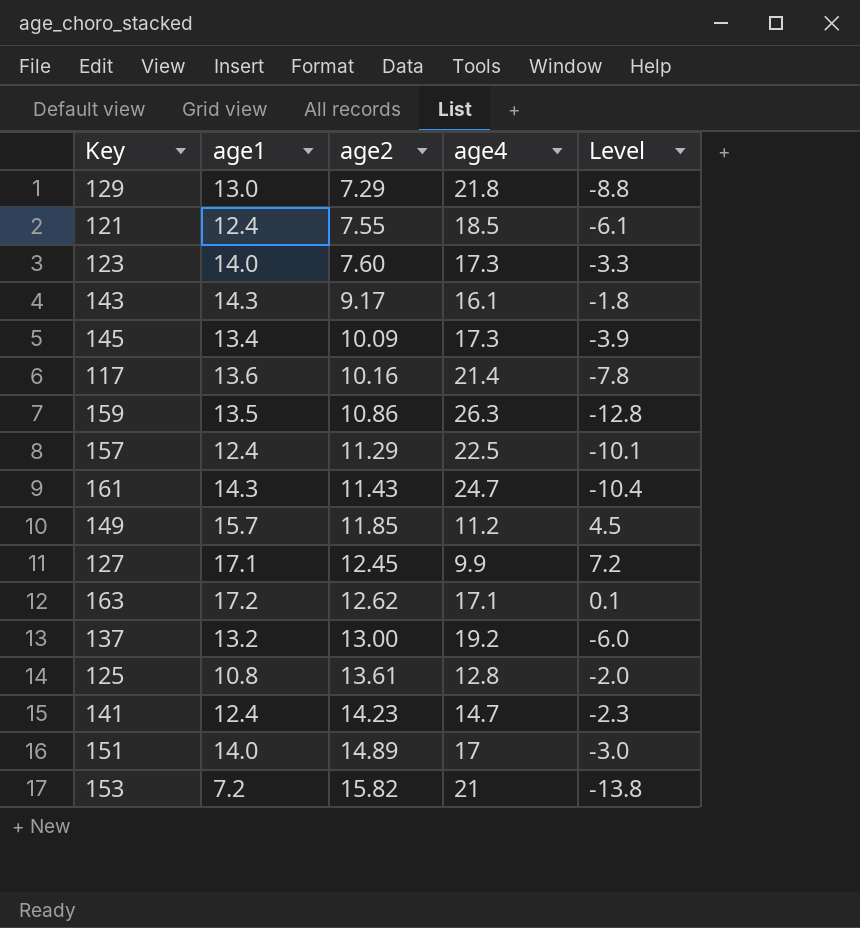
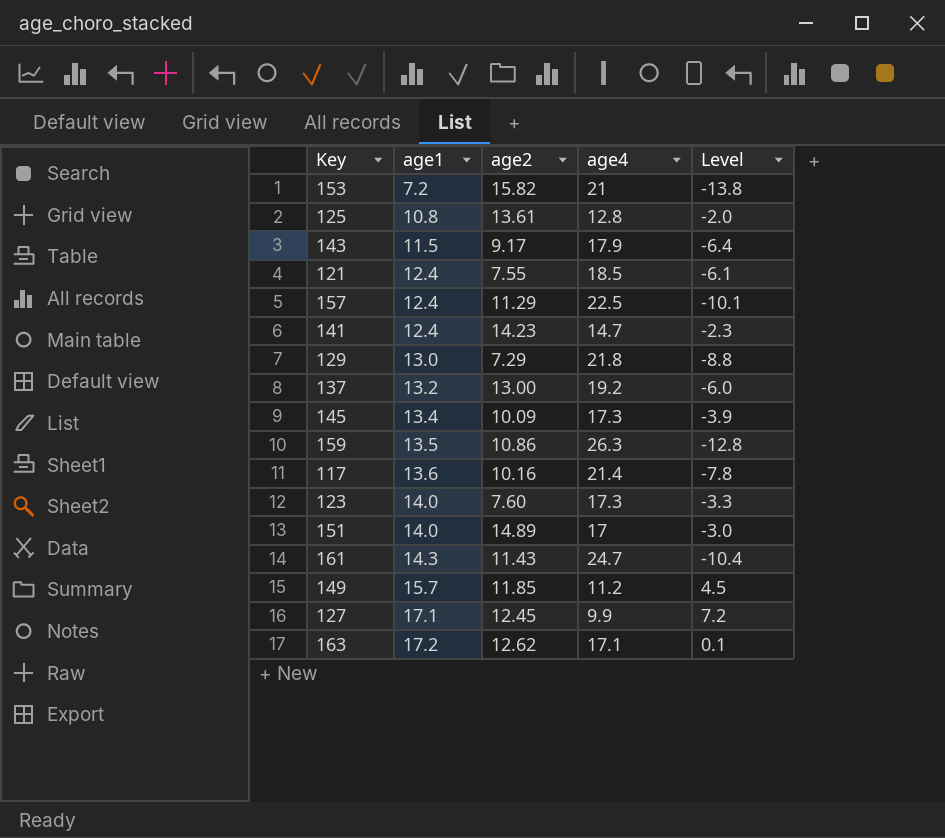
row order: age2 ascending -> age1 ascending
143 | age1: 14.3 -> 11.5
143 | age4: 16.1 -> 17.9
143 | Level: -1.8 -> -6.4

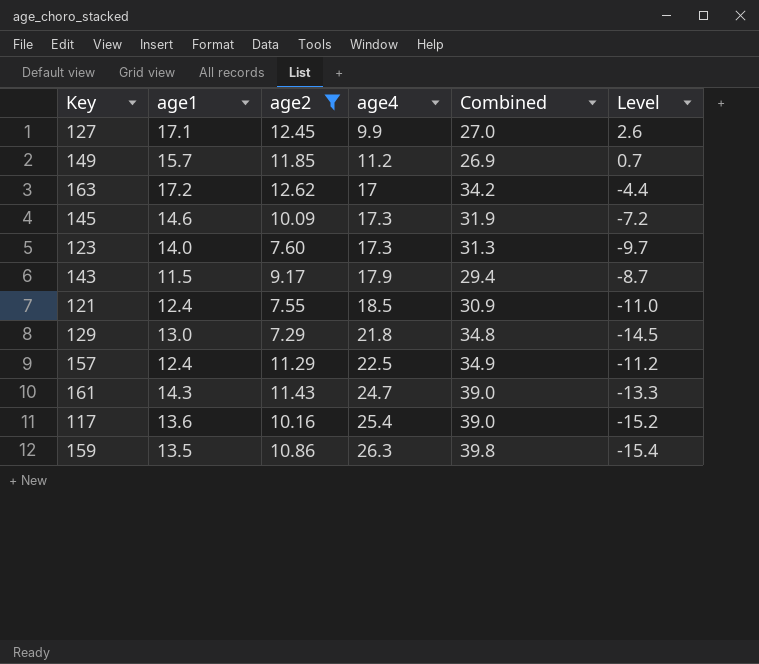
filter: none -> age2 <= 12.62
row order: age1 ascending -> age4 ascending
column Combined | formula: none -> [age1] + [age4]
column Level | formula: [age1] - [age4] -> [age2] - [age4]
163 | age4: 17.1 -> 17
145 | age1: 13.4 -> 14.6
117 | age4: 21.4 -> 25.4

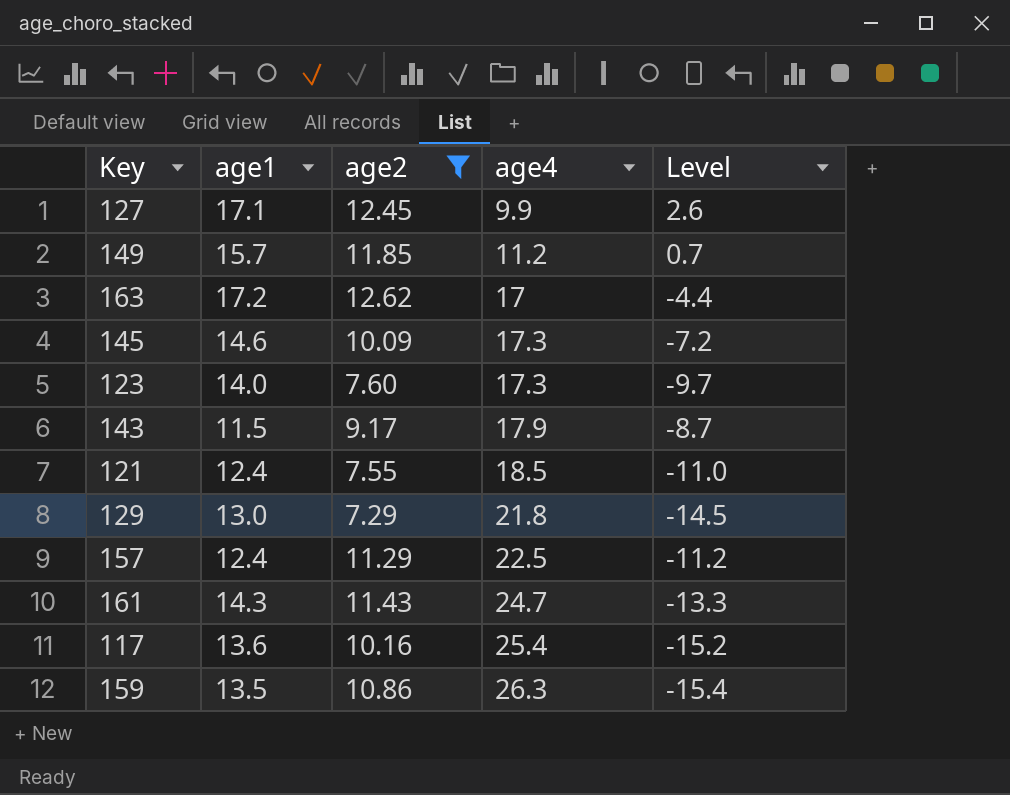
column Combined | formula: [age1] + [age4] -> none

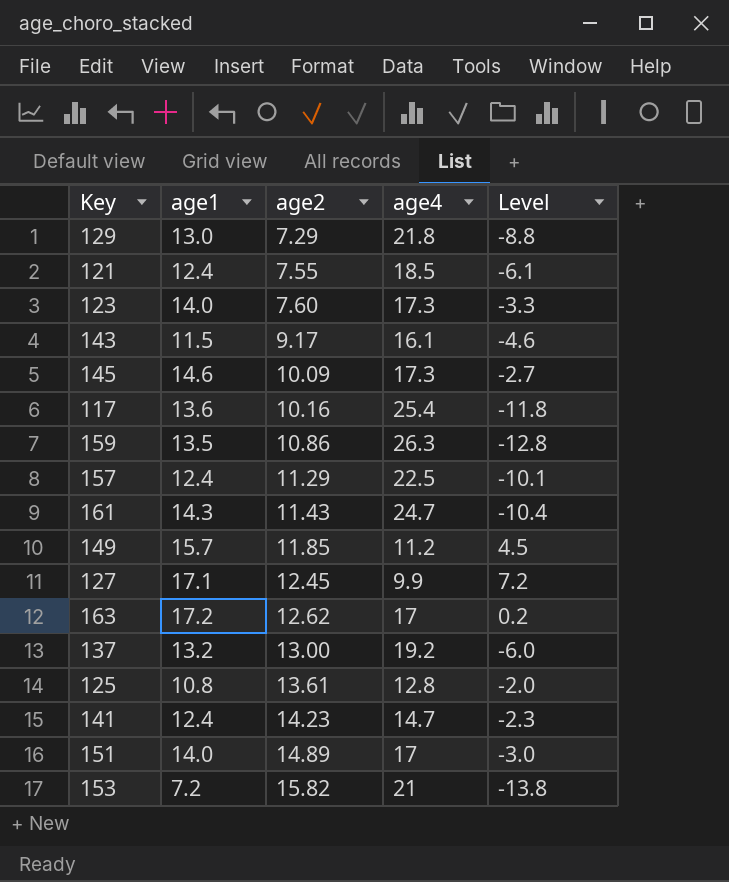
filter: age2 <= 12.62 -> none
row order: age4 ascending -> age2 ascending
column Level | formula: [age2] - [age4] -> [age1] - [age4]
143 | age4: 17.9 -> 16.1

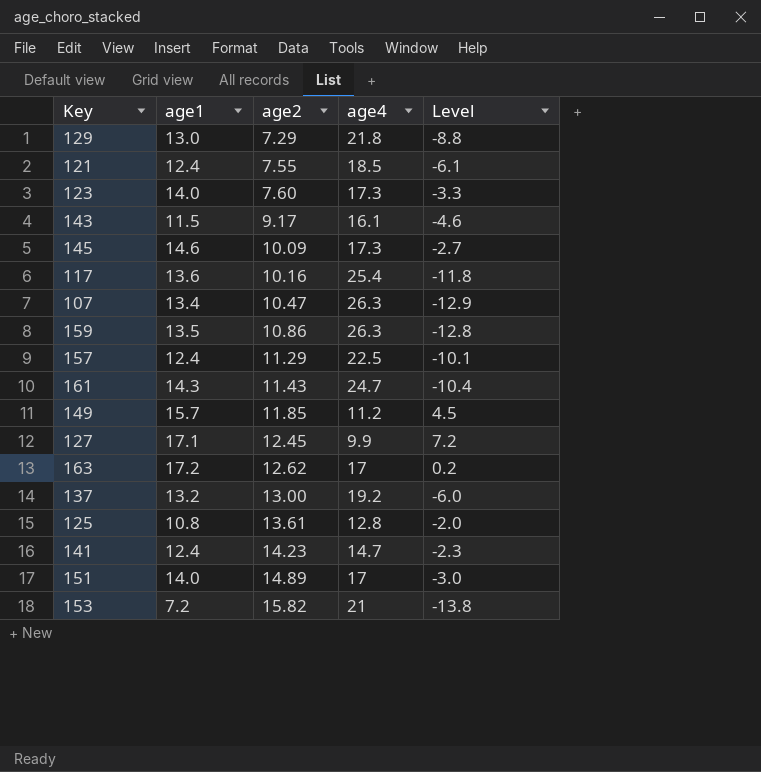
row 107: none -> 13.4 | 10.47 | 26.3 | -12.9

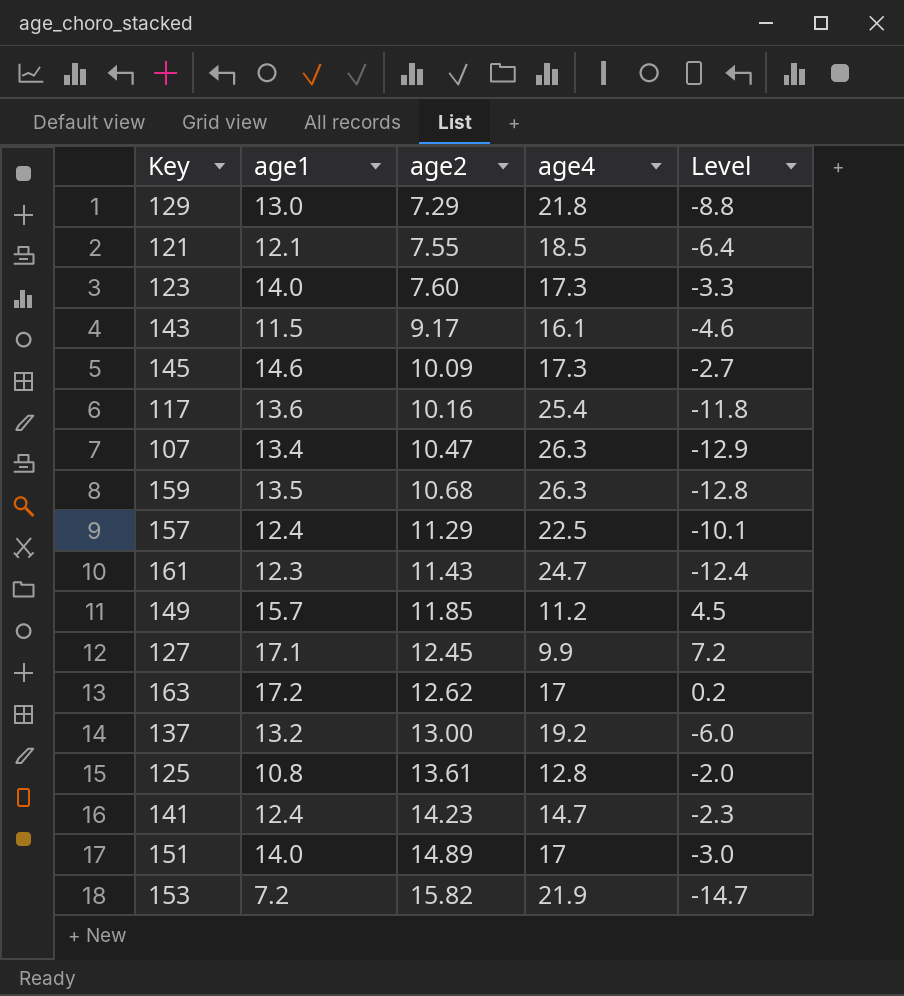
121 | age1: 12.4 -> 12.1
121 | Level: -6.1 -> -6.4
159 | age2: 10.86 -> 10.68
161 | age1: 14.3 -> 12.3
161 | Level: -10.4 -> -12.4
153 | age4: 21 -> 21.9
153 | Level: -13.8 -> -14.7

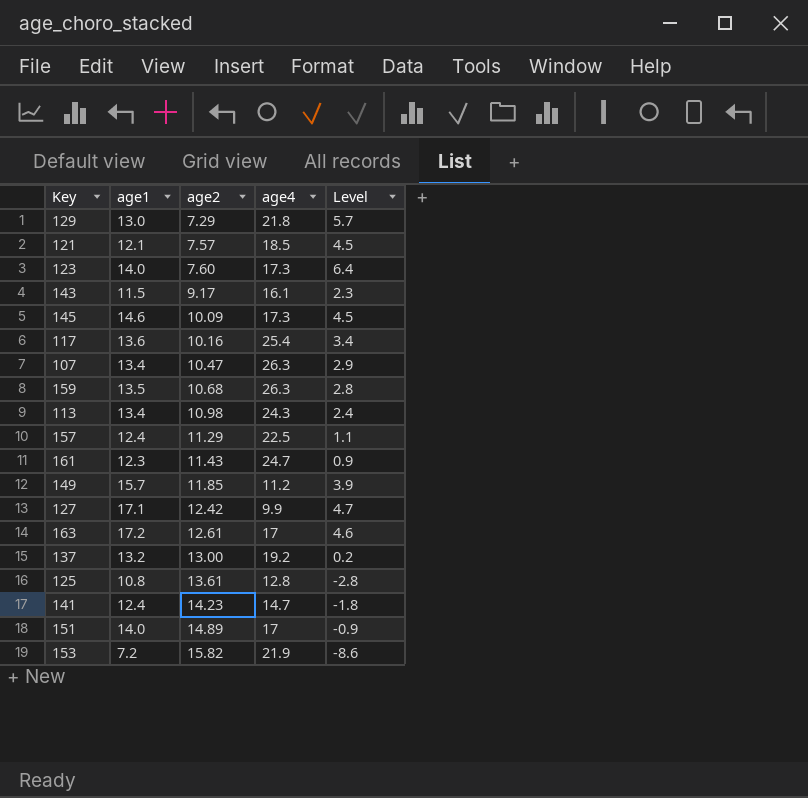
column Level | formula: [age1] - [age4] -> [age1] - [age2]
121 | age2: 7.55 -> 7.57
row 113: none -> 13.4 | 10.98 | 24.3 | 2.4
127 | age2: 12.45 -> 12.42
163 | age2: 12.62 -> 12.61

